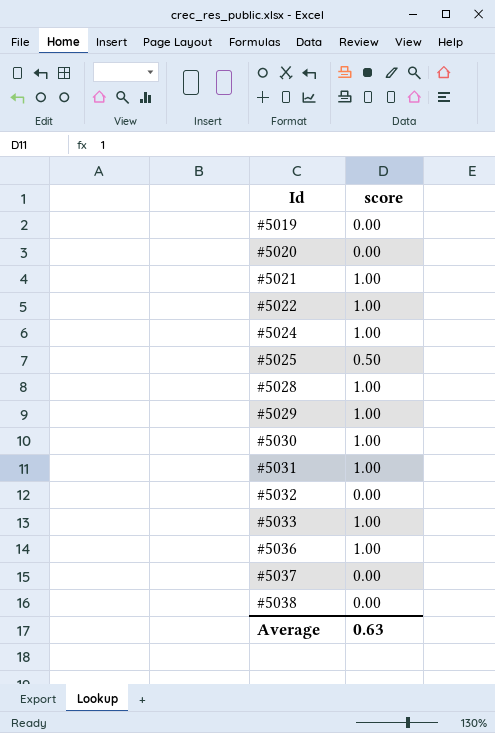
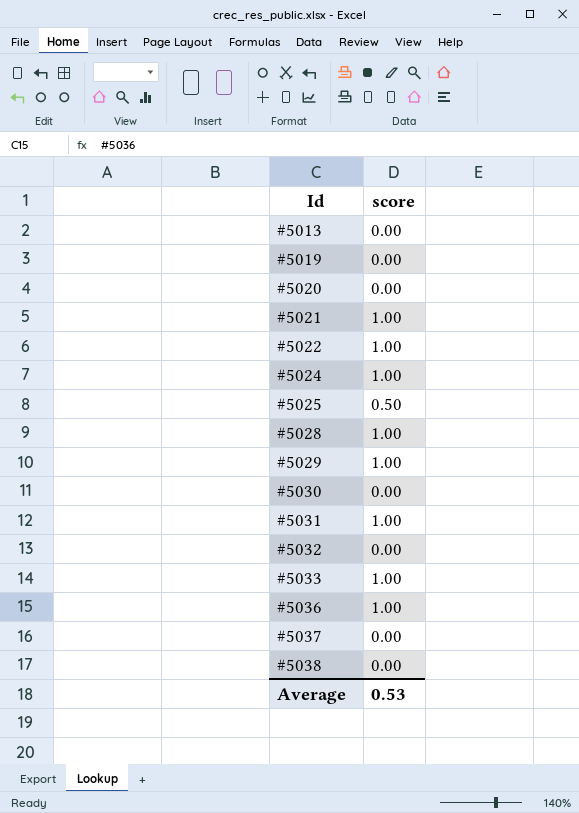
row #5013: none -> 0.00
#5030 | score: 1.00 -> 0.00
Average | score: 0.63 -> 0.53

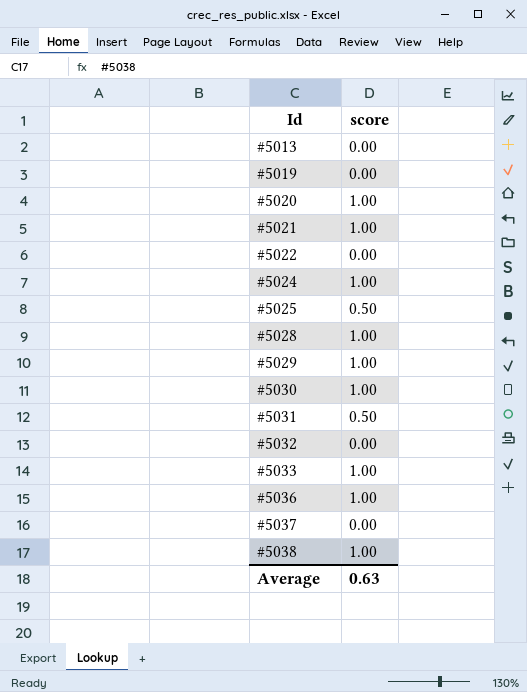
#5020 | score: 0.00 -> 1.00
#5022 | score: 1.00 -> 0.00
#5030 | score: 0.00 -> 1.00
#5031 | score: 1.00 -> 0.50
#5038 | score: 0.00 -> 1.00
Average | score: 0.53 -> 0.63

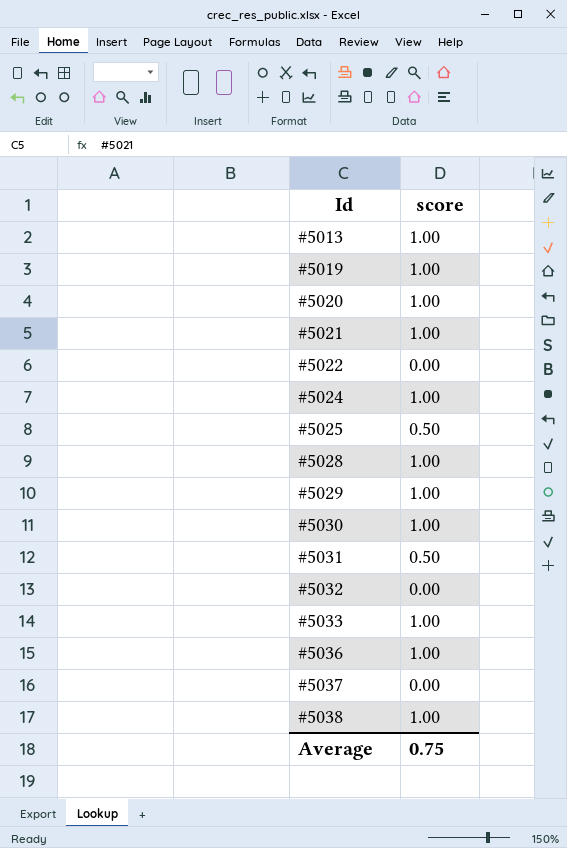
#5013 | score: 0.00 -> 1.00
#5019 | score: 0.00 -> 1.00
Average | score: 0.63 -> 0.75

